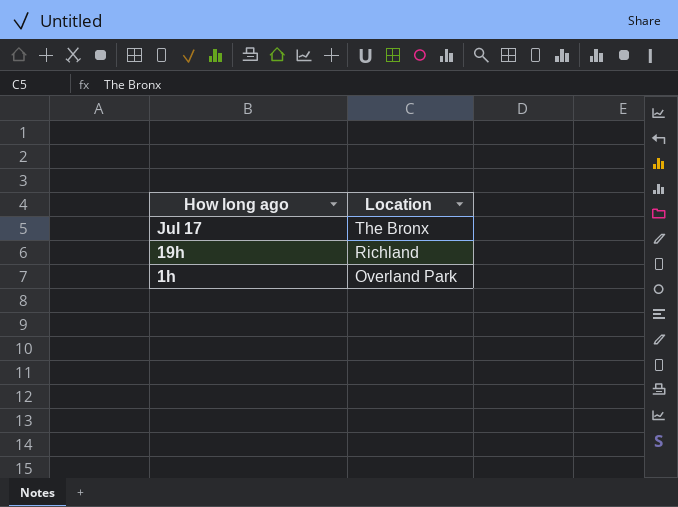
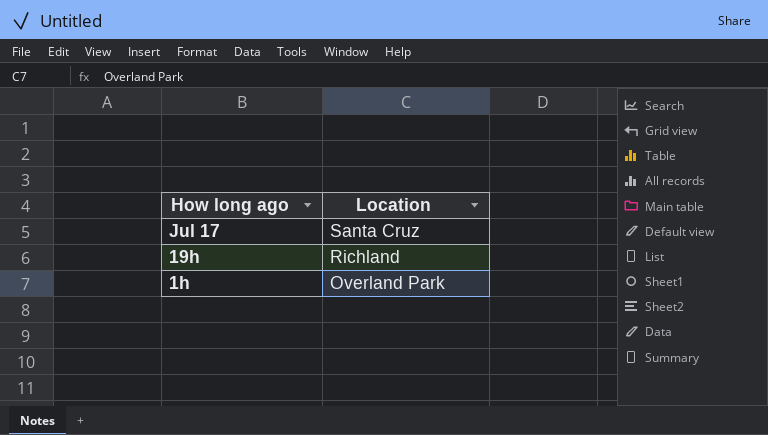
Jul 17 | Location: The Bronx -> Santa Cruz

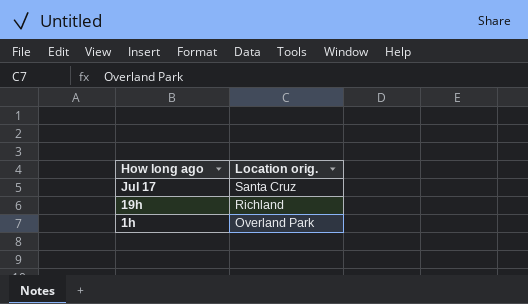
column name: Location -> Location orig.

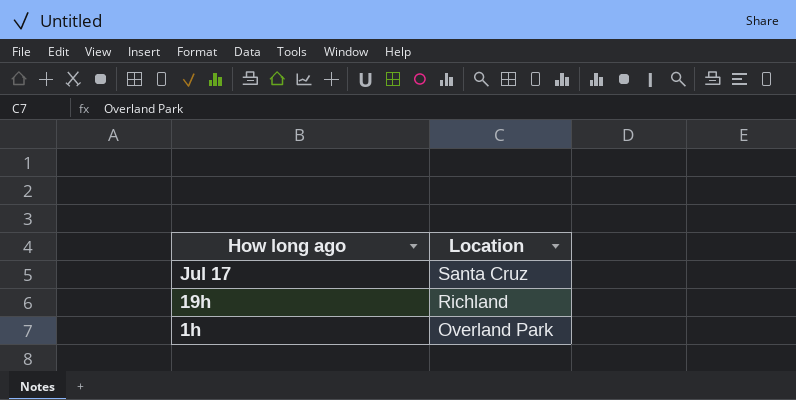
column name: Location orig. -> Location

